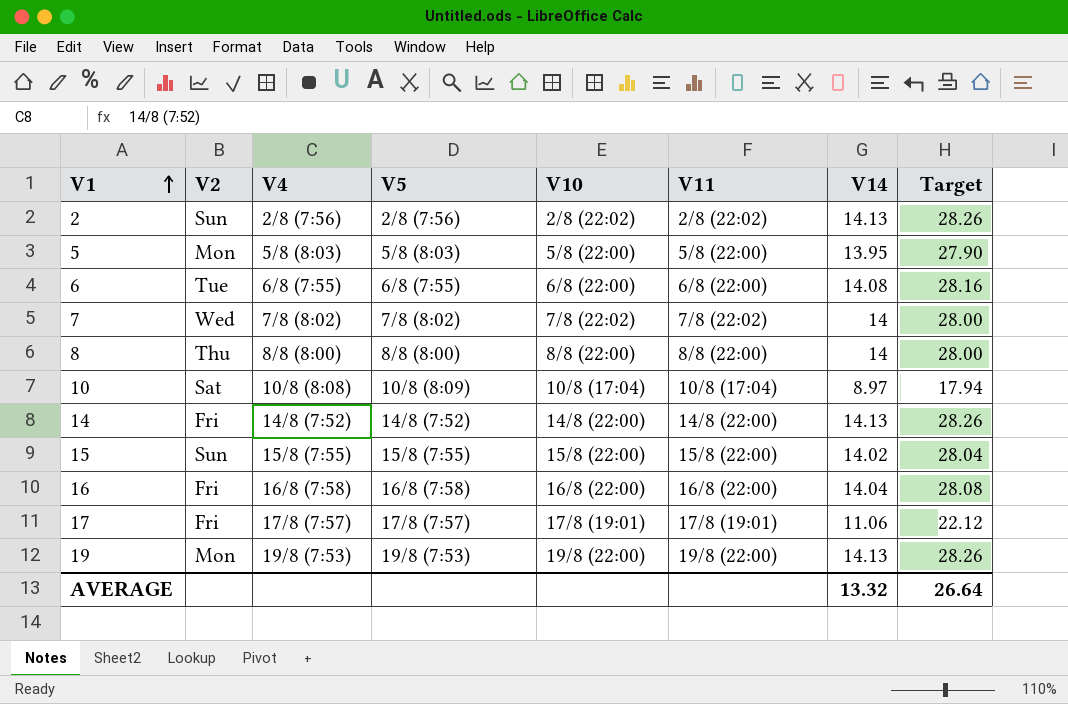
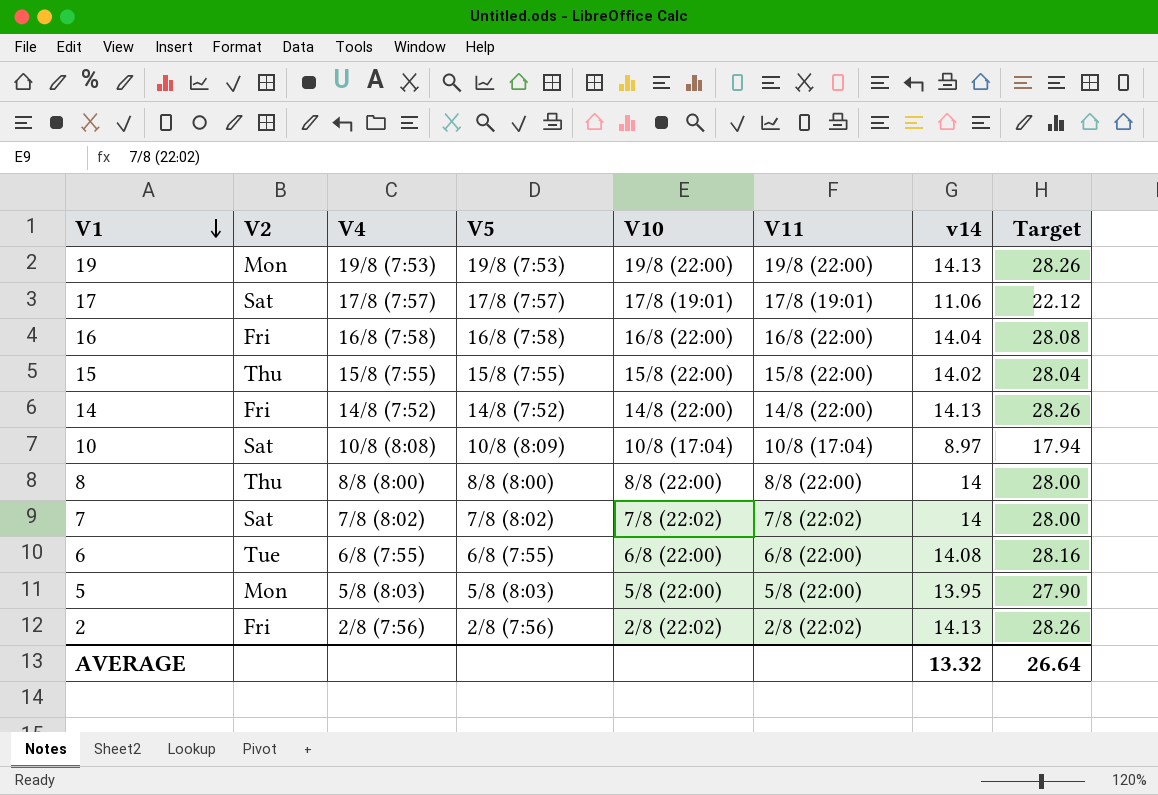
row order: V1 ascending -> V1 descending
column name: V14 -> v14
17 | V2: Fri -> Sat
15 | V2: Sun -> Thu
7 | V2: Wed -> Sat
2 | V2: Sun -> Fri

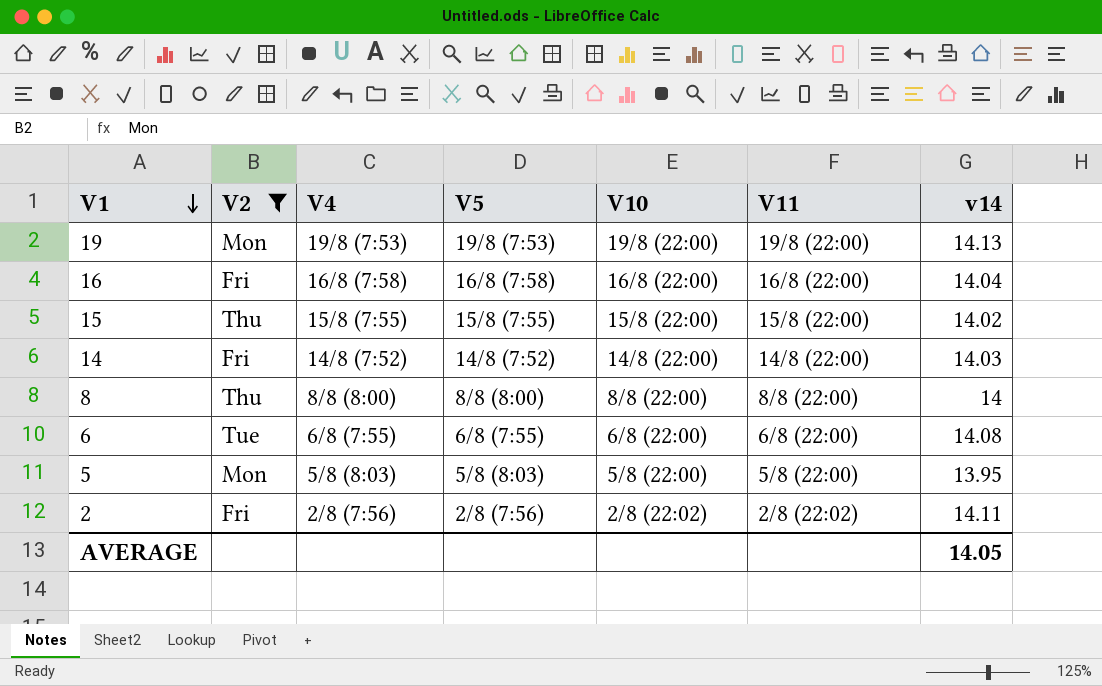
filter: none -> V2 != Sat
column Target | formula: [v14] * 2 -> none
14 | v14: 14.13 -> 14.03
2 | v14: 14.13 -> 14.11
AVERAGE | v14: 13.32 -> 14.05

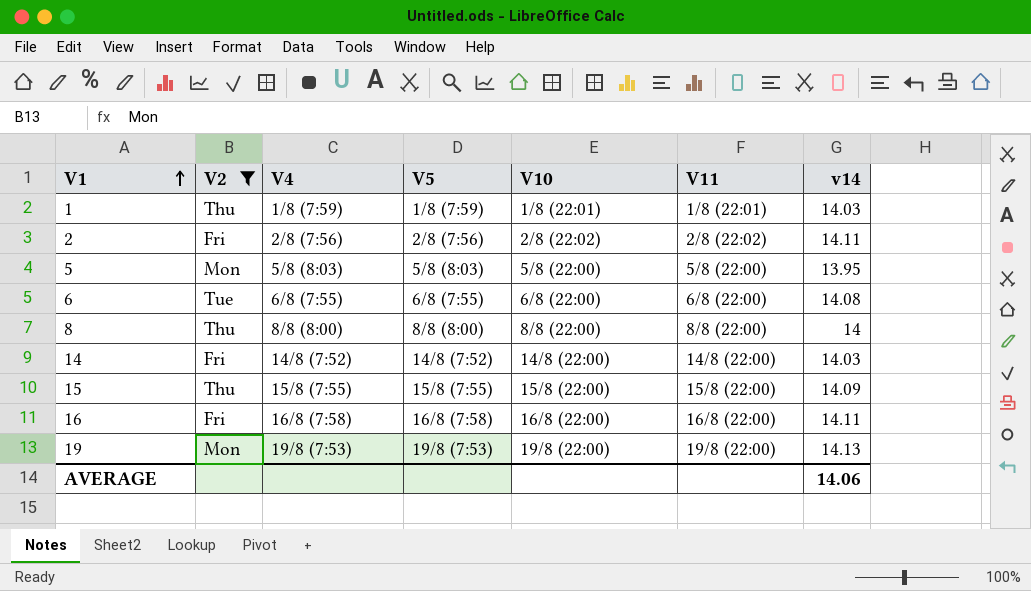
row order: V1 descending -> V1 ascending
row 1: none -> Thu | 1/8 (7:59) | 1/8 (7:59) | 1/8 (22:01) | 1/8 (22:01) | 14.03
15 | v14: 14.02 -> 14.09
16 | v14: 14.04 -> 14.11
AVERAGE | v14: 14.05 -> 14.06

